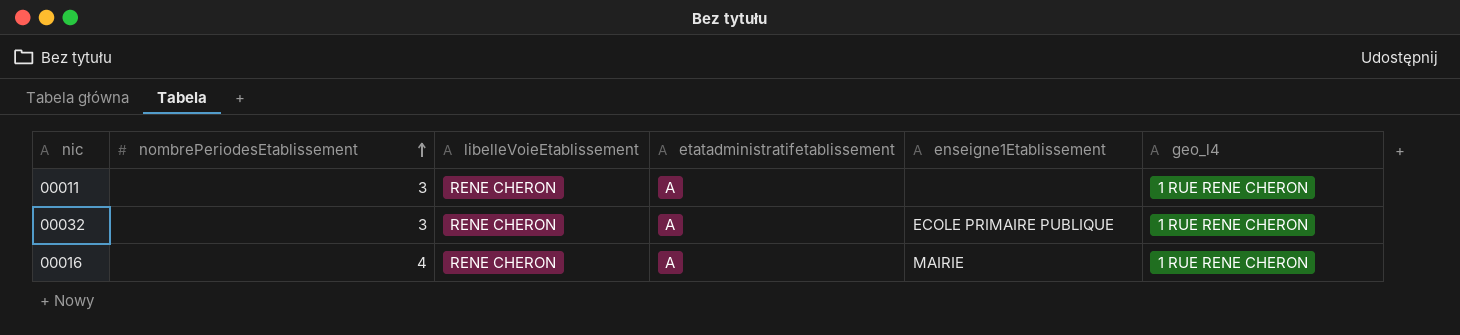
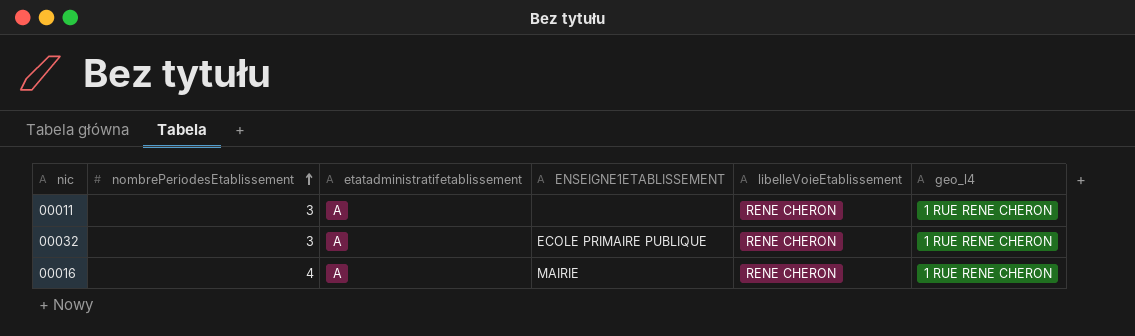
column name: enseigne1Etablissement -> ENSEIGNE1ETABLISSEMENT
column libelleVoieEtablissement | position: 3 -> 5

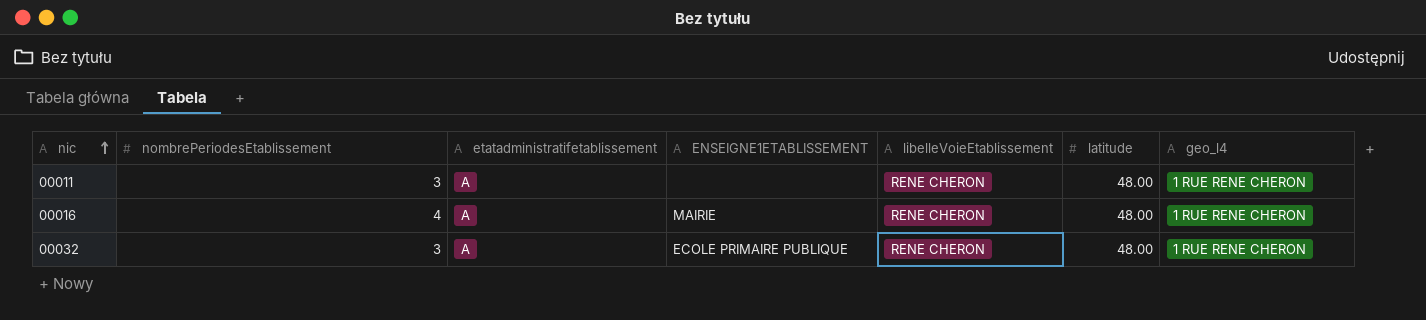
row order: nombrePeriodesEtablissement ascending -> nic ascending
column latitude | position: none -> 6

